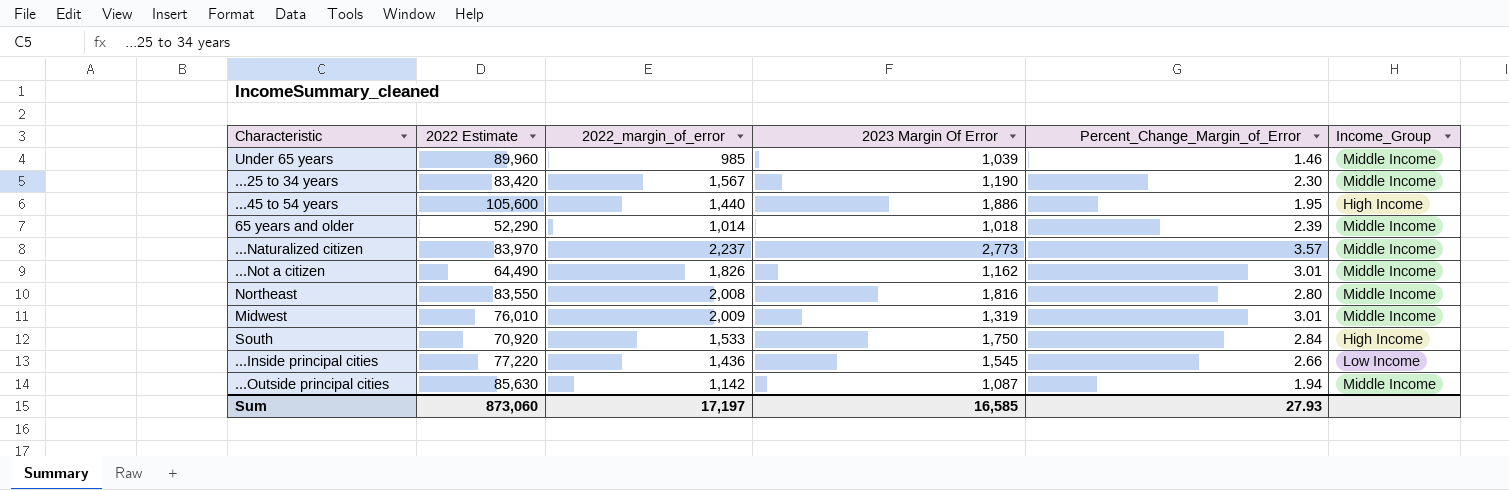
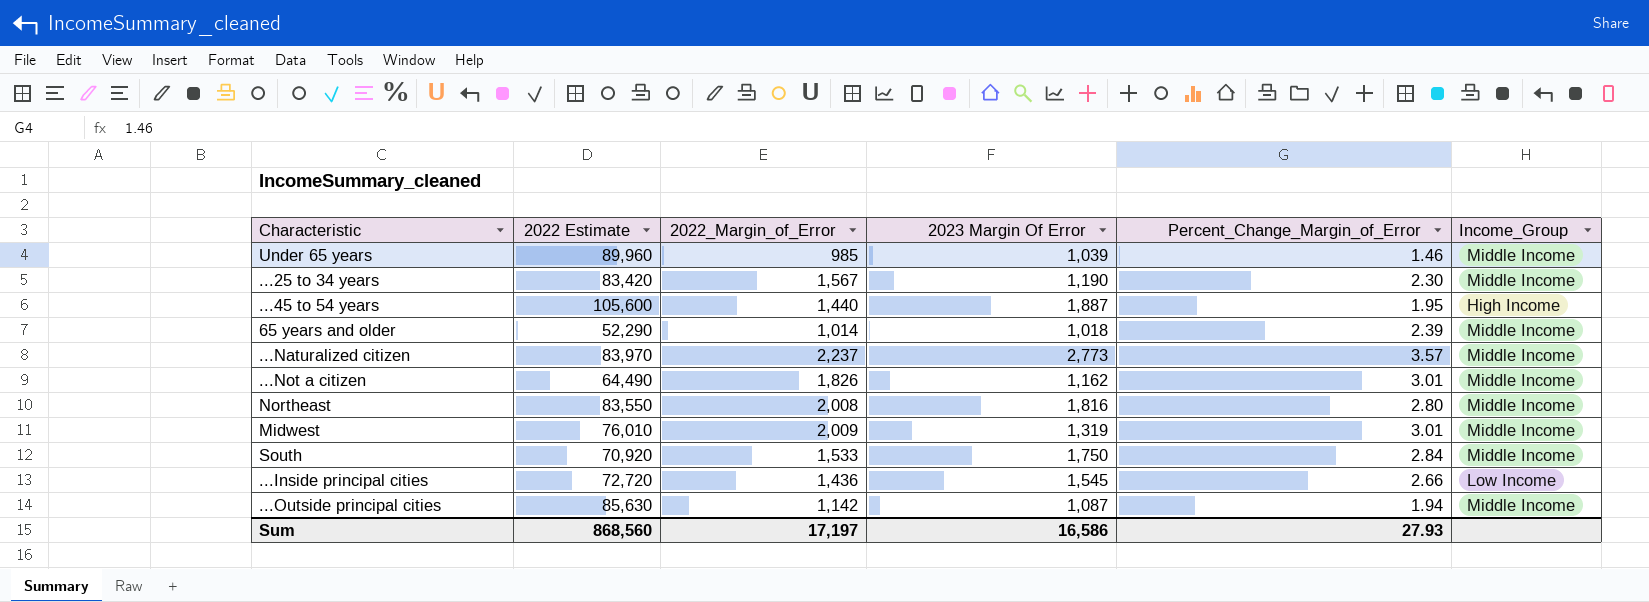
column name: 2022_margin_of_error -> 2022_Margin_of_Error
...45 to 54 years | 2023 Margin Of Error: 1,886 -> 1,887
South | Income_Group: High Income -> Middle Income
...Inside principal cities | 2022 Estimate: 77,220 -> 72,720
Sum | 2022 Estimate: 873,060 -> 868,560
Sum | 2023 Margin Of Error: 16,585 -> 16,586

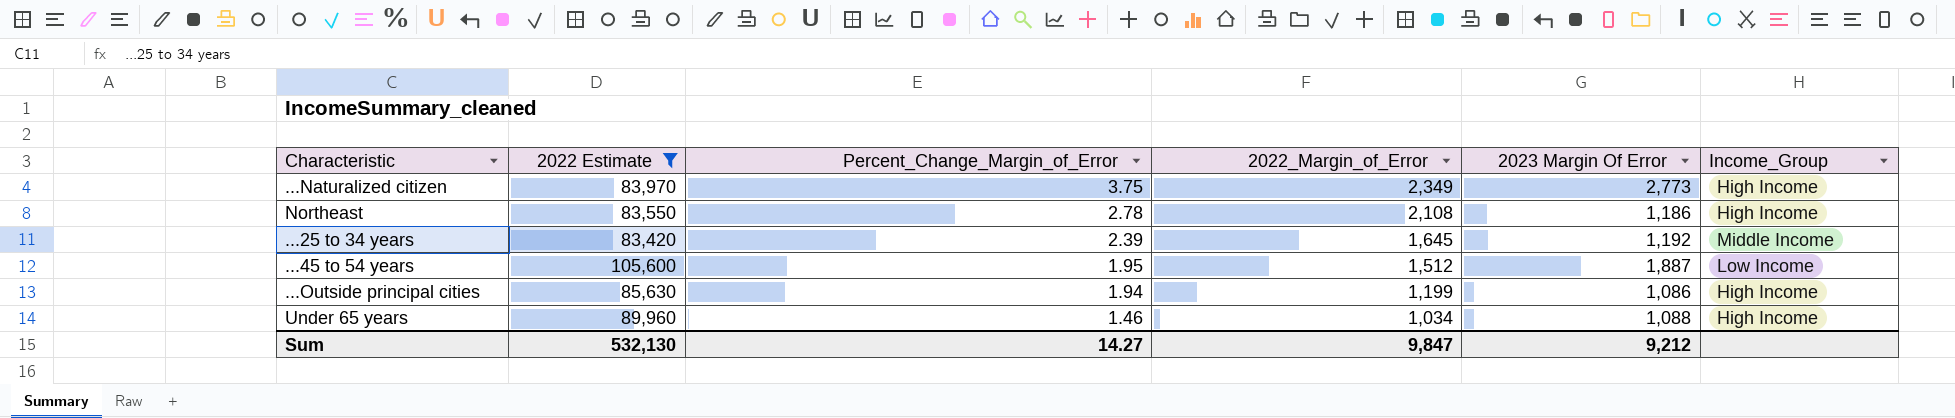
filter: none -> 2022 Estimate >= 83,420
row order: none -> Percent_Change_Margin_of_Error descending
column Percent_Change_Margin_of_Error | position: 5 -> 3
...Naturalized citizen | Percent_Change_Margin_of_Error: 3.57 -> 3.75
...Naturalized citizen | 2022_Margin_of_Error: 2,237 -> 2,349
...Naturalized citizen | Income_Group: Middle Income -> High Income
Northeast | Percent_Change_Margin_of_Error: 2.80 -> 2.78
Northeast | 2022_Margin_of_Error: 2,008 -> 2,108
Northeast | 2023 Margin Of Error: 1,816 -> 1,186
Northeast | Income_Group: Middle Income -> High Income
...25 to 34 years | Percent_Change_Margin_of_Error: 2.30 -> 2.39
...25 to 34 years | 2022_Margin_of_Error: 1,567 -> 1,645
...25 to 34 years | 2023 Margin Of Error: 1,190 -> 1,192
...45 to 54 years | 2022_Margin_of_Error: 1,440 -> 1,512
...45 to 54 years | Income_Group: High Income -> Low Income
...Outside principal cities | 2022_Margin_of_Error: 1,142 -> 1,199
...Outside principal cities | 2023 Margin Of Error: 1,087 -> 1,086
...Outside principal cities | Income_Group: Middle Income -> High Income
Under 65 years | 2022_Margin_of_Error: 985 -> 1,034
Under 65 years | 2023 Margin Of Error: 1,039 -> 1,088
Under 65 years | Income_Group: Middle Income -> High Income
Sum | 2022 Estimate: 868,560 -> 532,130
Sum | Percent_Change_Margin_of_Error: 27.93 -> 14.27
Sum | 2022_Margin_of_Error: 17,197 -> 9,847
Sum | 2023 Margin Of Error: 16,586 -> 9,212

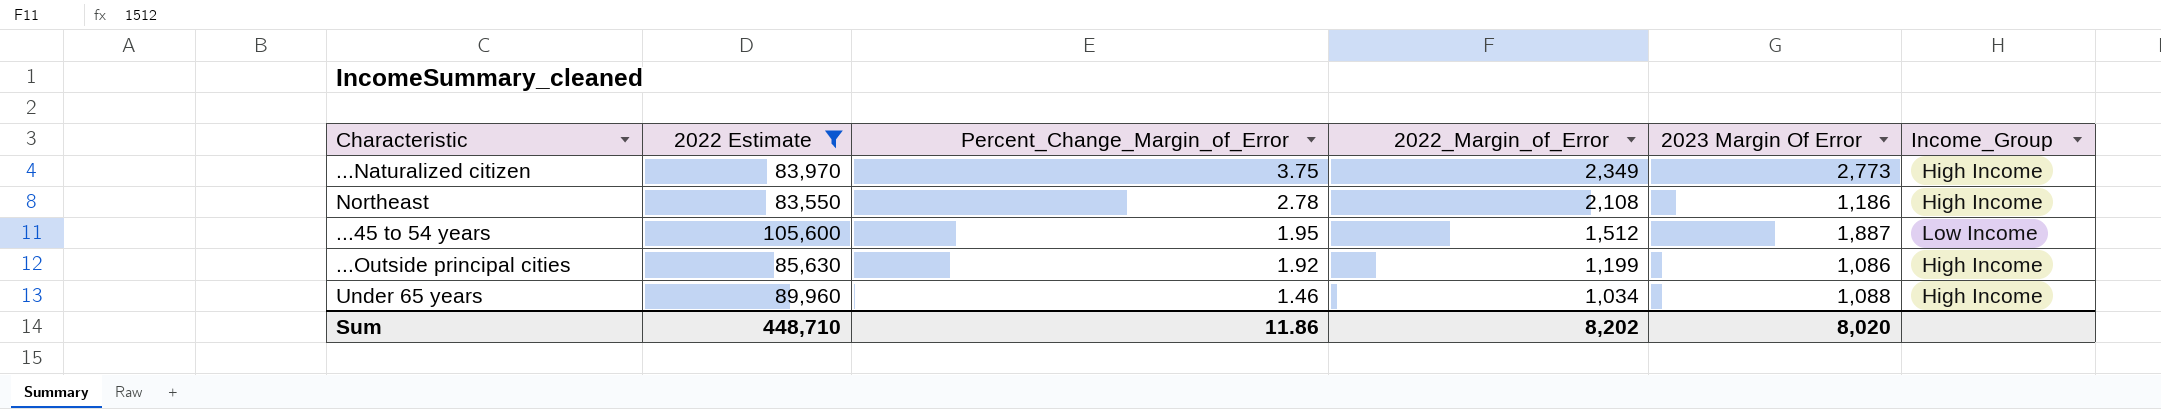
row ...25 to 34 years: 83,420 | 2.39 | 1,645 | 1,192 | Middle Income -> none
...Outside principal cities | Percent_Change_Margin_of_Error: 1.94 -> 1.92
Sum | 2022 Estimate: 532,130 -> 448,710
Sum | Percent_Change_Margin_of_Error: 14.27 -> 11.86
Sum | 2022_Margin_of_Error: 9,847 -> 8,202
Sum | 2023 Margin Of Error: 9,212 -> 8,020

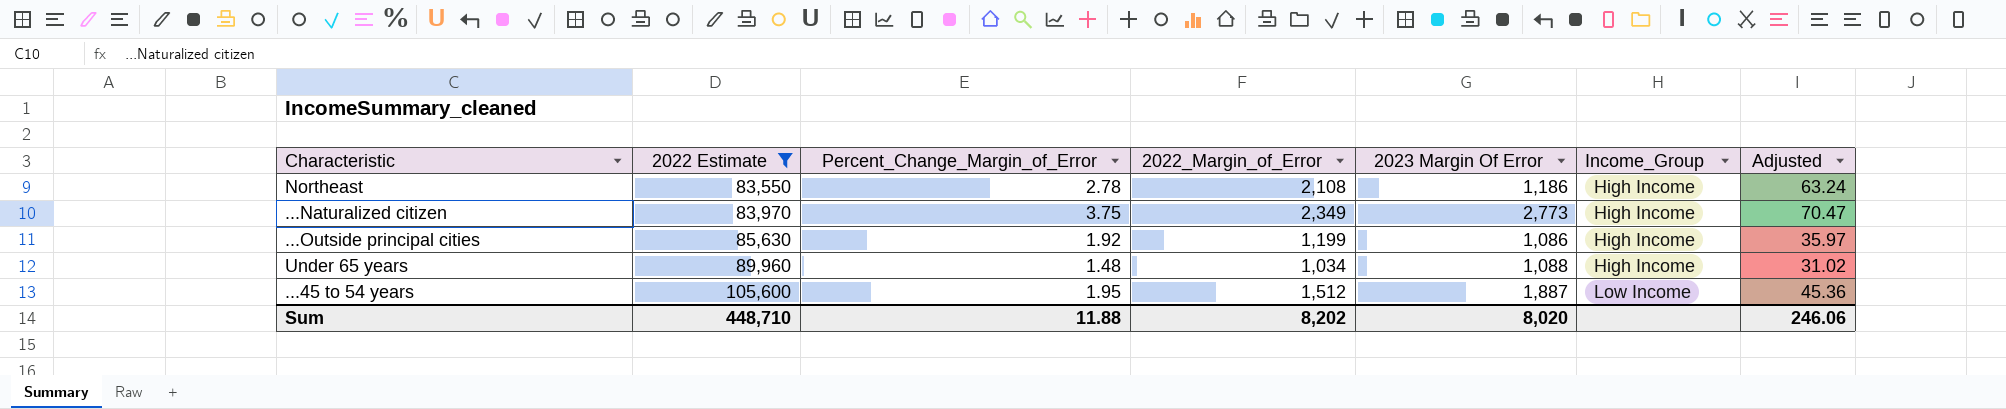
row order: Percent_Change_Margin_of_Error descending -> 2022 Estimate ascending
column Adjusted | formula: none -> [2022_Margin_of_Error] * 0.03
Under 65 years | Percent_Change_Margin_of_Error: 1.46 -> 1.48
Sum | Percent_Change_Margin_of_Error: 11.86 -> 11.88

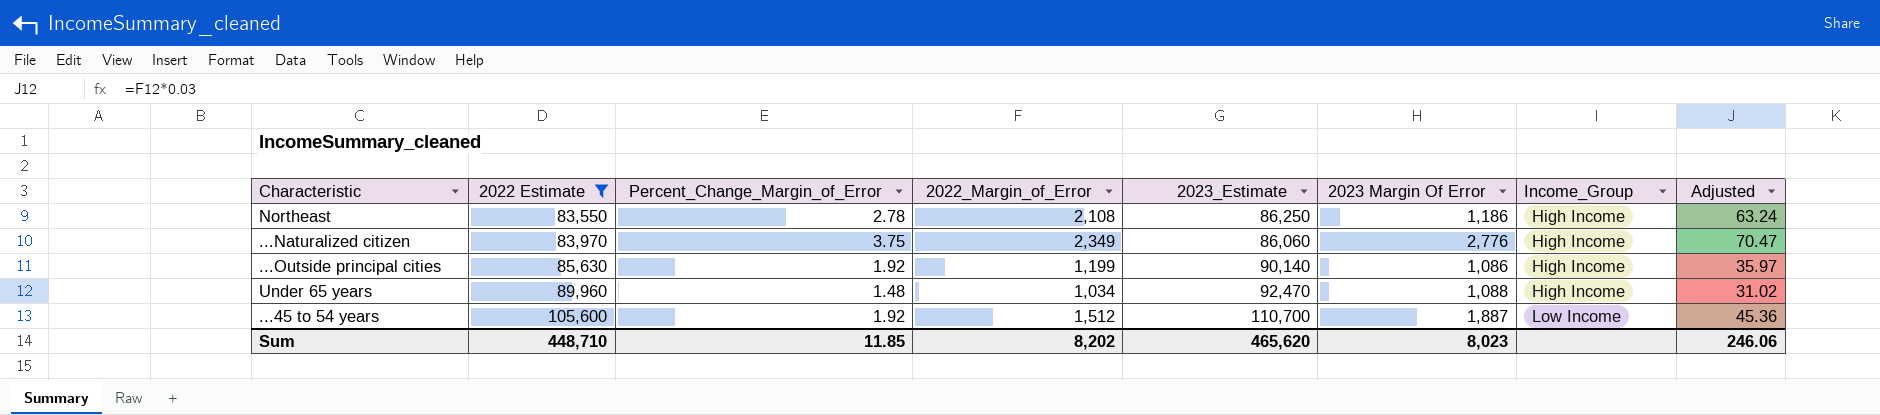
column 2023_Estimate | position: none -> 5
...Naturalized citizen | 2023 Margin Of Error: 2,773 -> 2,776
...45 to 54 years | Percent_Change_Margin_of_Error: 1.95 -> 1.92
Sum | Percent_Change_Margin_of_Error: 11.88 -> 11.85
Sum | 2023 Margin Of Error: 8,020 -> 8,023

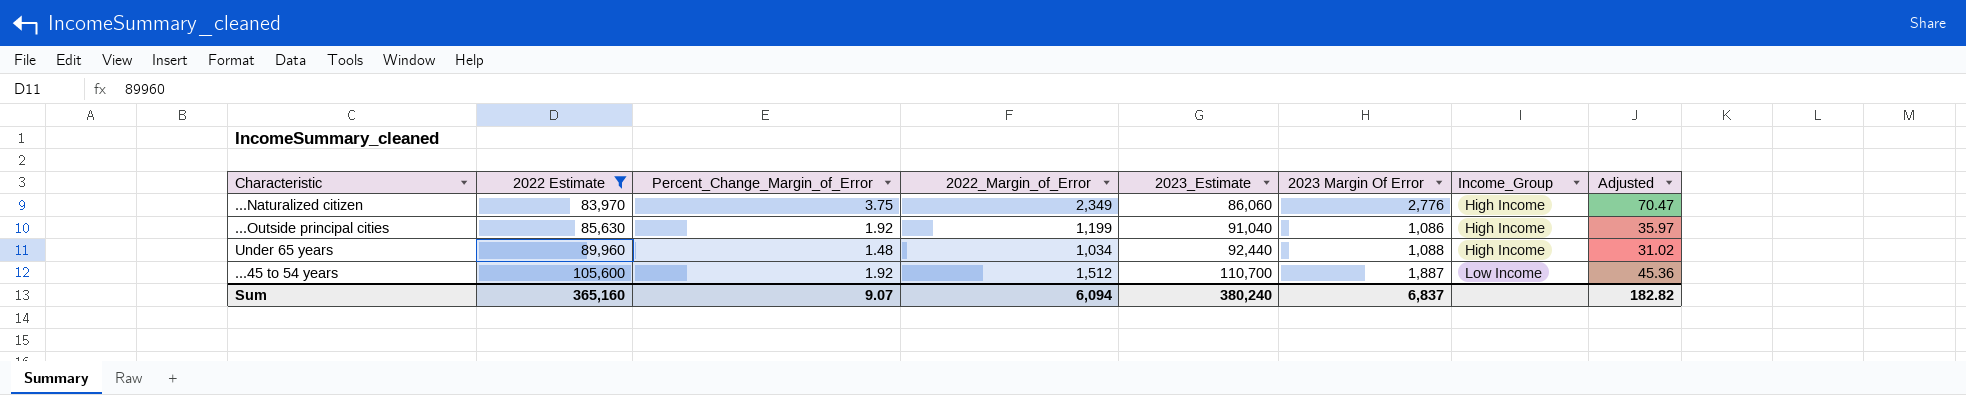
row Northeast: 83,550 | 2.78 | 2,108 | 86,250 | 1,186 | High Income | 63.24 -> none
...Outside principal cities | 2023_Estimate: 90,140 -> 91,040
Under 65 years | 2023_Estimate: 92,470 -> 92,440
Sum | 2022 Estimate: 448,710 -> 365,160
Sum | Percent_Change_Margin_of_Error: 11.85 -> 9.07
Sum | 2022_Margin_of_Error: 8,202 -> 6,094
Sum | 2023_Estimate: 465,620 -> 380,240
Sum | 2023 Margin Of Error: 8,023 -> 6,837
Sum | Adjusted: 246.06 -> 182.82

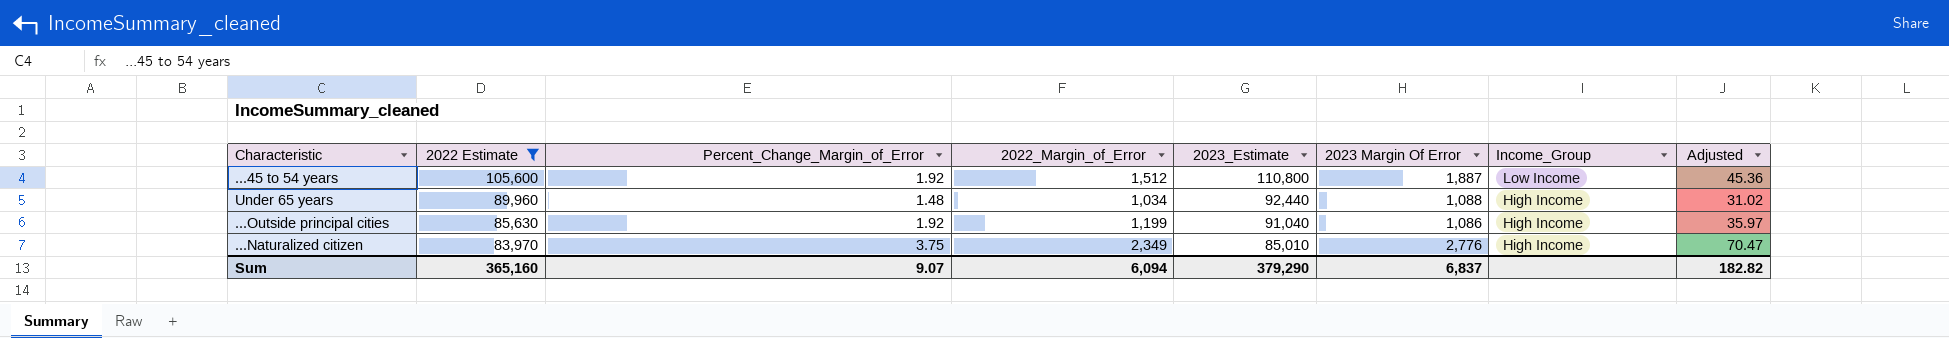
row order: 2022 Estimate ascending -> 2022 Estimate descending
...45 to 54 years | 2023_Estimate: 110,700 -> 110,800
...Naturalized citizen | 2023_Estimate: 86,060 -> 85,010
Sum | 2023_Estimate: 380,240 -> 379,290

